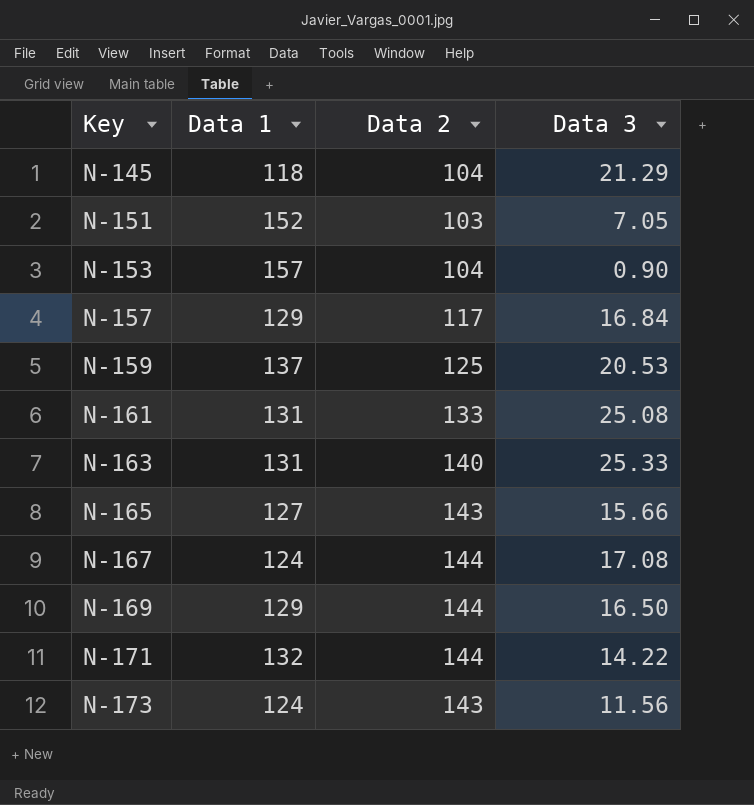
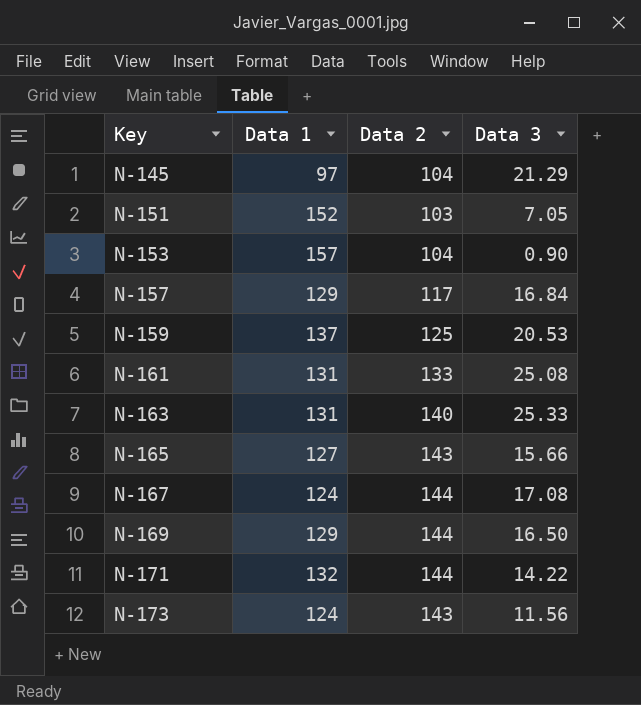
N-145 | Data 1: 118 -> 97

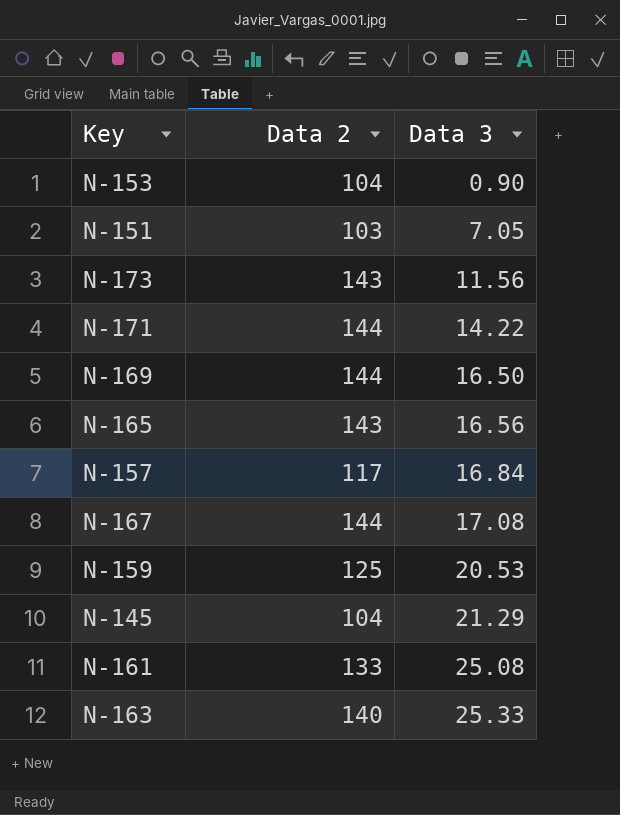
row order: Key ascending -> Data 3 ascending
column Data 1 | position: 2 -> none
N-165 | Data 3: 15.66 -> 16.56

